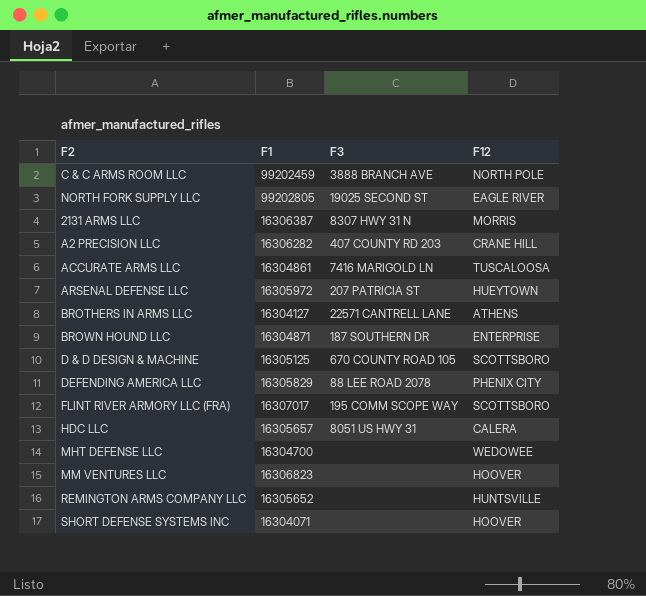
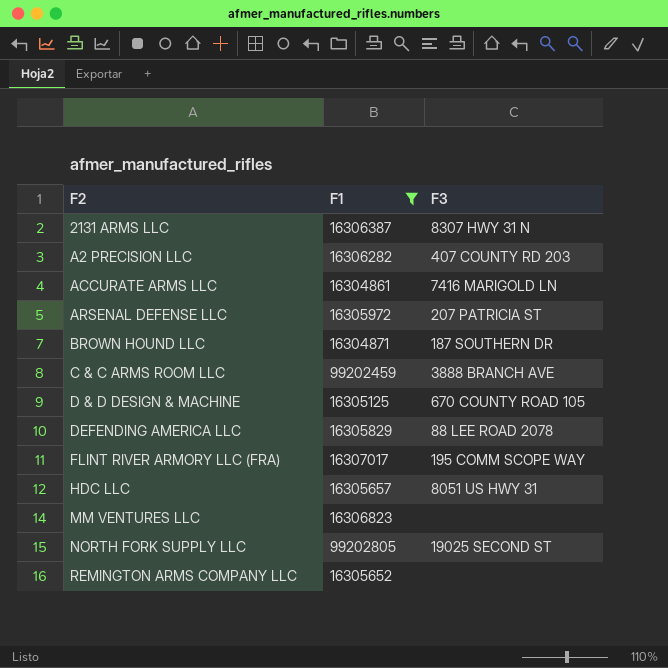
filter: none -> F1 >= 16304861
row order: none -> F2 ascending
column F12 | position: 4 -> none

